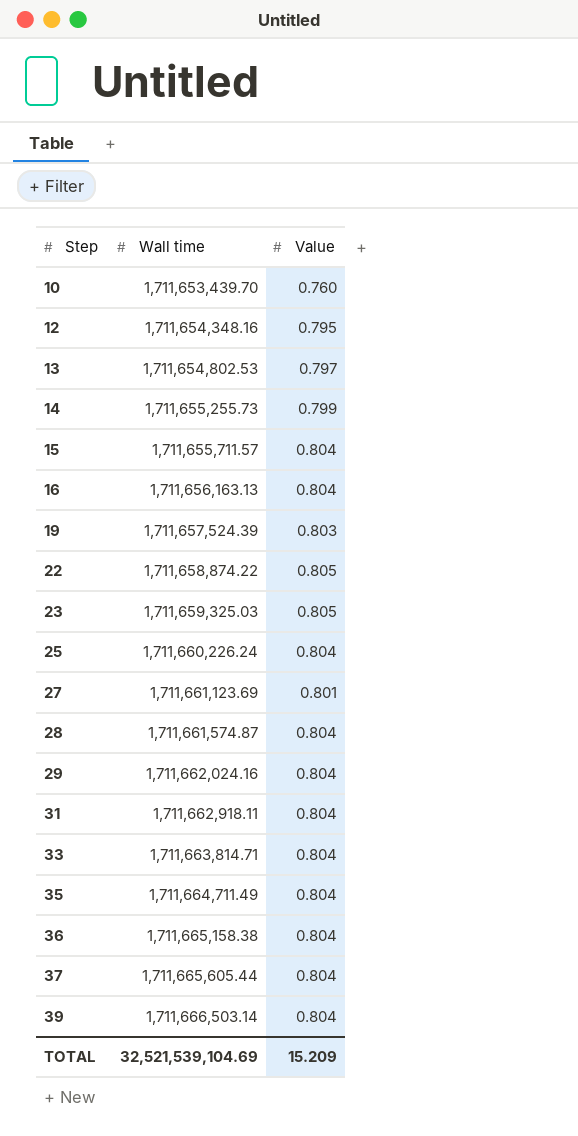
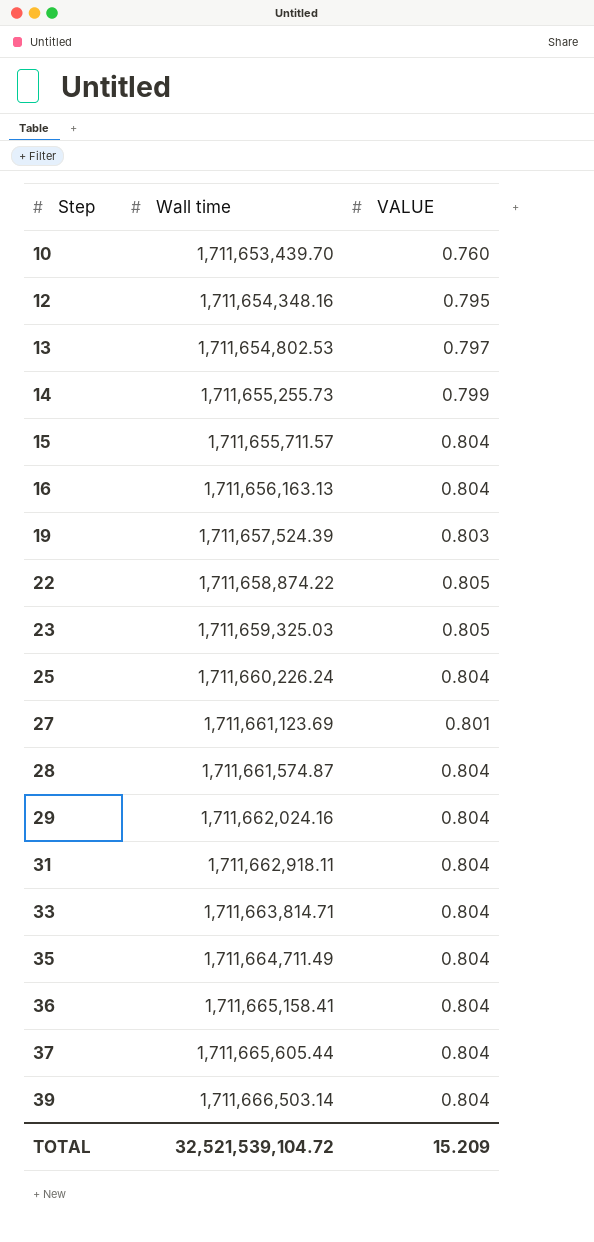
column name: Value -> VALUE
36 | Wall time: 1,711,665,158.38 -> 1,711,665,158.41
TOTAL | Wall time: 32,521,539,104.69 -> 32,521,539,104.72

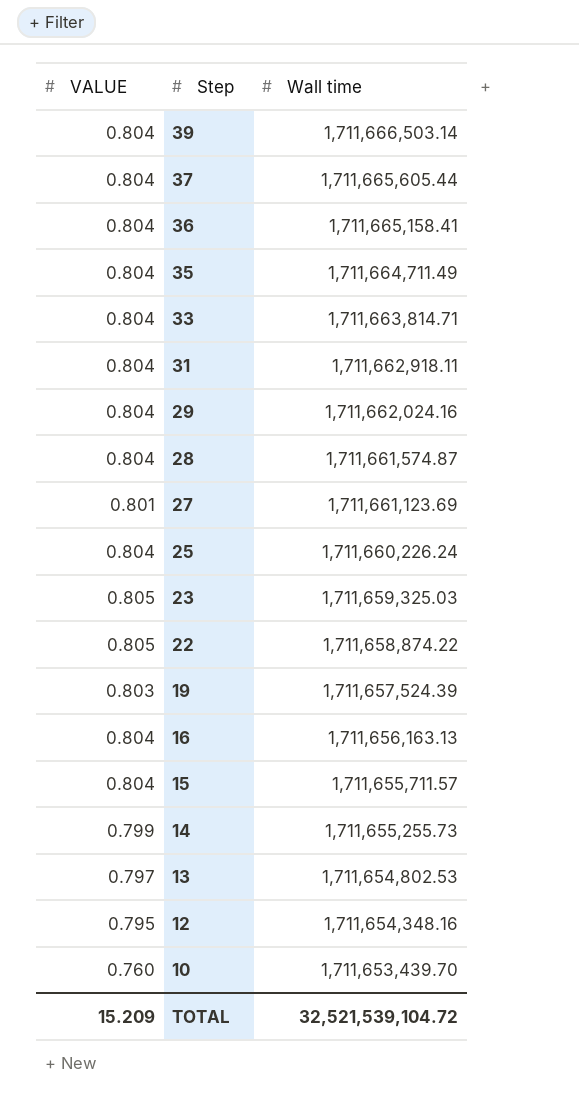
row order: Step ascending -> Step descending
column VALUE | position: 3 -> 1

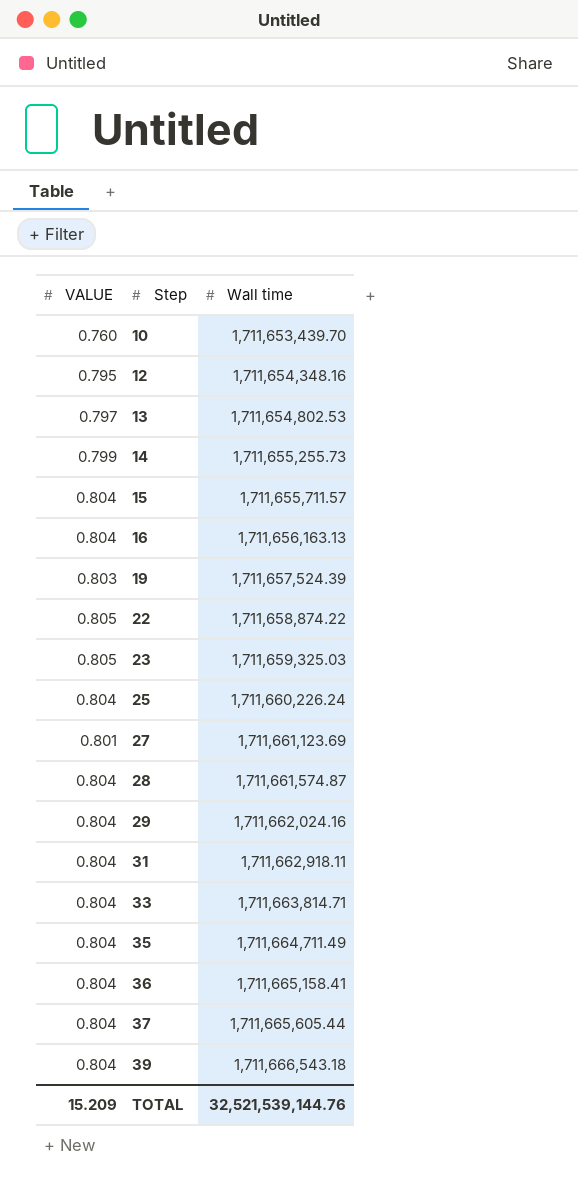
row order: Step descending -> Step ascending
39 | Wall time: 1,711,666,503.14 -> 1,711,666,543.18
TOTAL | Wall time: 32,521,539,104.72 -> 32,521,539,144.76

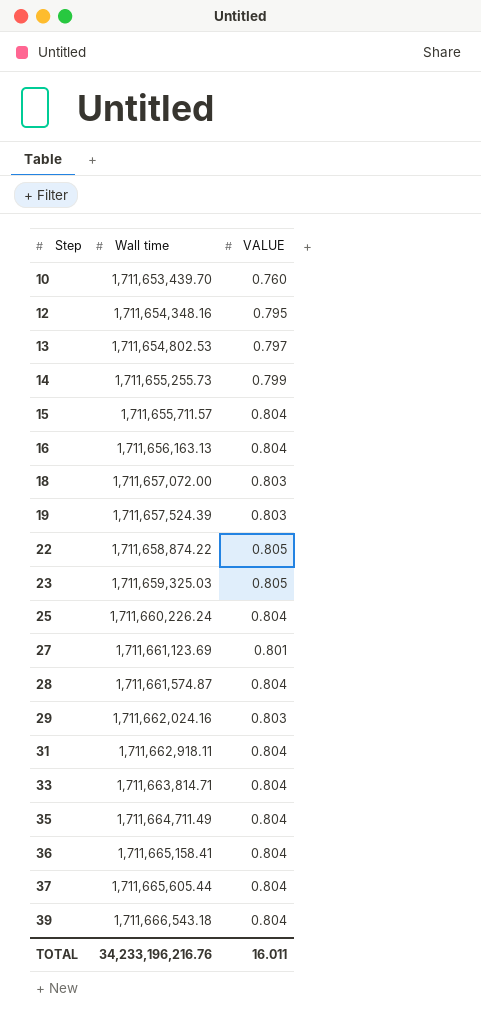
column VALUE | position: 1 -> 3
row 18: none -> 1,711,657,072.00 | 0.803
29 | VALUE: 0.804 -> 0.803
TOTAL | Wall time: 32,521,539,144.76 -> 34,233,196,216.76
TOTAL | VALUE: 15.209 -> 16.011

